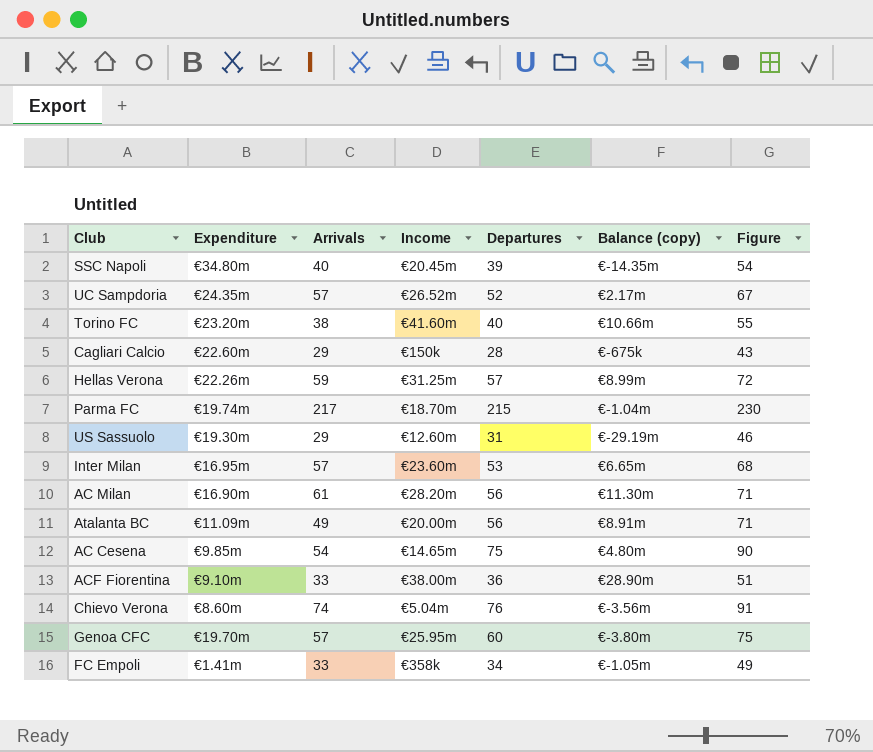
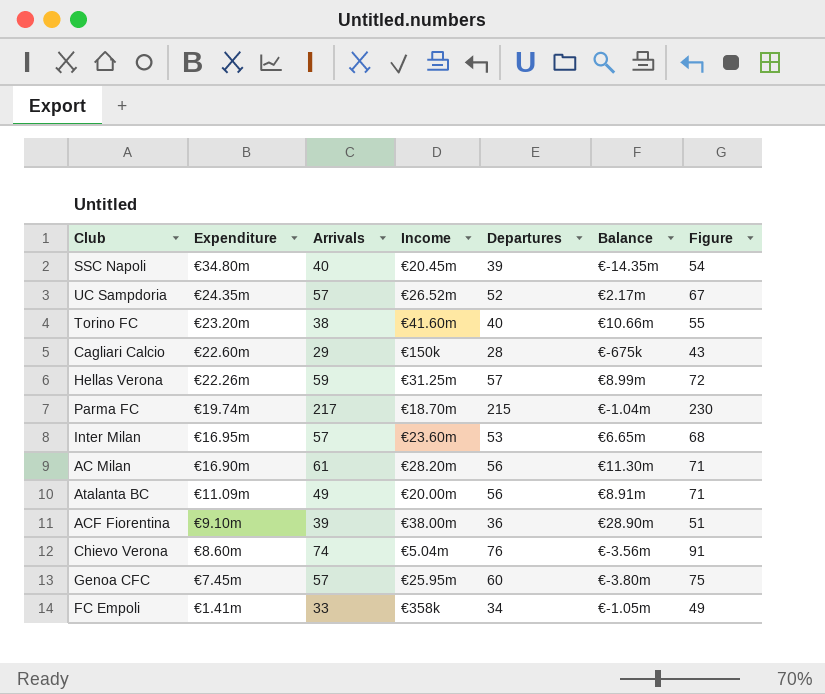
column name: Balance (copy) -> Balance
row US Sassuolo: €19.30m | 29 | €12.60m | 31 | €-29.19m | 46 -> none
row AC Cesena: €9.85m | 54 | €14.65m | 75 | €4.80m | 90 -> none
ACF Fiorentina | Arrivals: 33 -> 39
Genoa CFC | Expenditure: €19.70m -> €7.45m

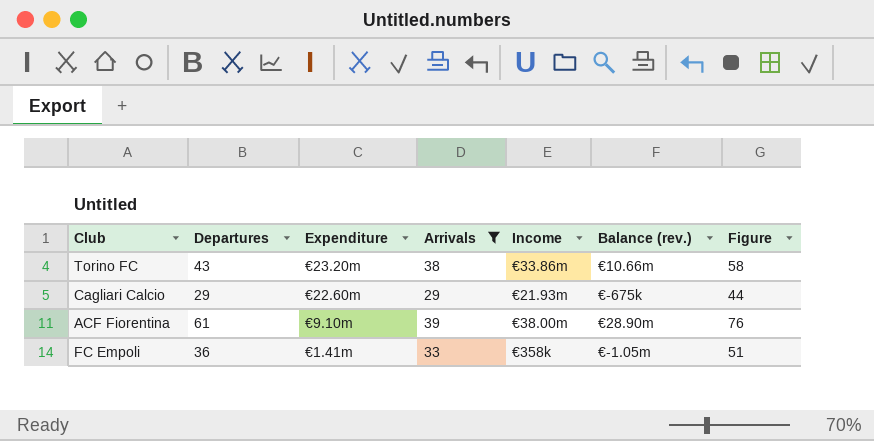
filter: none -> Arrivals <= 39
column Departures | position: 5 -> 2
column name: Balance -> Balance (rev.)
Torino FC | Departures: 40 -> 43
Torino FC | Income: €41.60m -> €33.86m
Torino FC | Figure: 55 -> 58
Cagliari Calcio | Departures: 28 -> 29
Cagliari Calcio | Income: €150k -> €21.93m
Cagliari Calcio | Figure: 43 -> 44
ACF Fiorentina | Departures: 36 -> 61
ACF Fiorentina | Figure: 51 -> 76
FC Empoli | Departures: 34 -> 36
FC Empoli | Figure: 49 -> 51

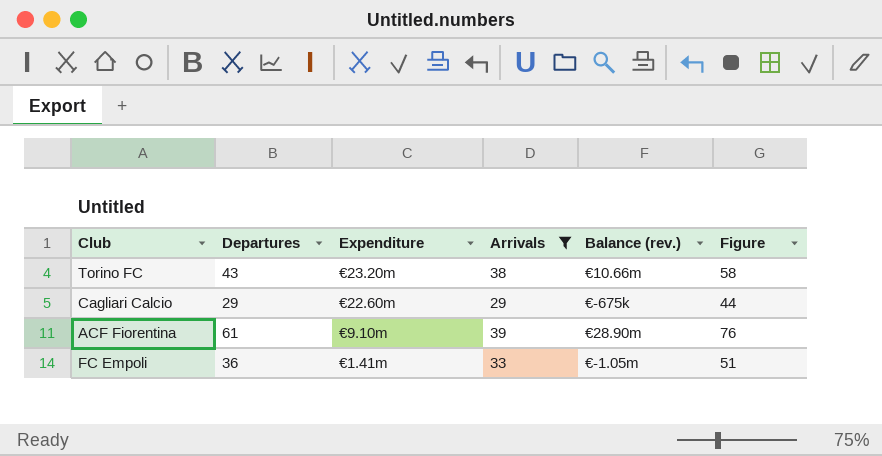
column Income | position: 5 -> none

